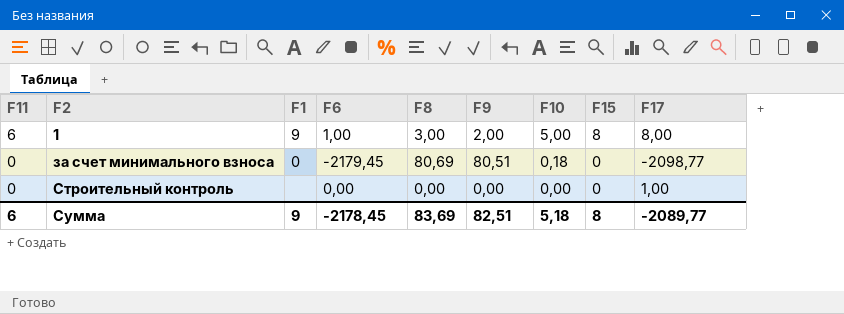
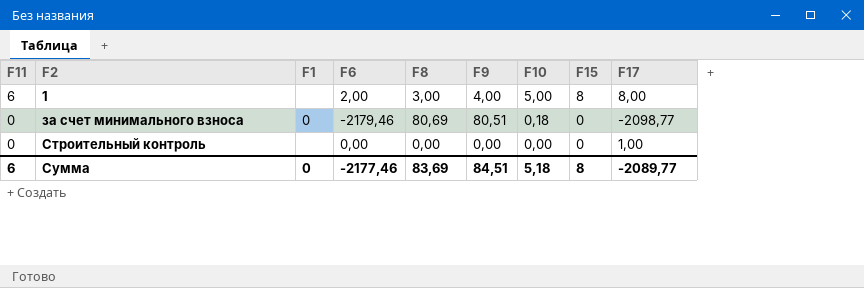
1 | F1: 9 -> none
1 | F6: 1,00 -> 2,00
1 | F9: 2,00 -> 4,00
за счет минимального взноса | F6: -2179,45 -> -2179,46
Сумма | F1: 9 -> 0
Сумма | F6: -2178,45 -> -2177,46
Сумма | F9: 82,51 -> 84,51

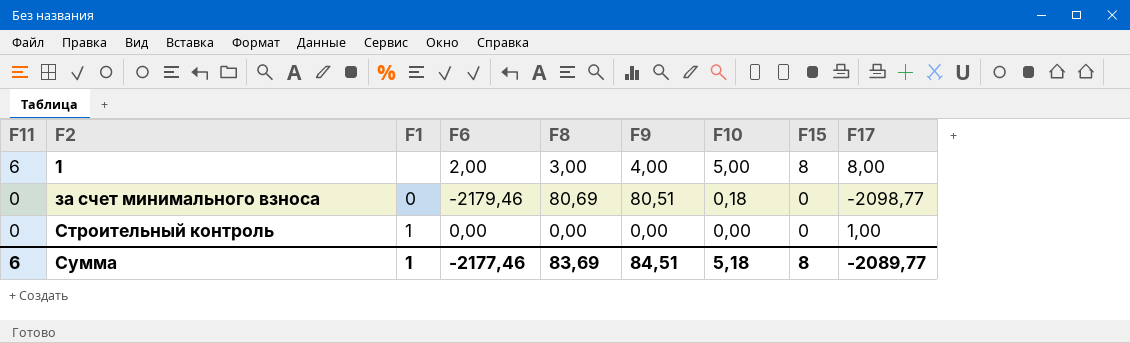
Строительный контроль | F1: none -> 1
Сумма | F1: 0 -> 1

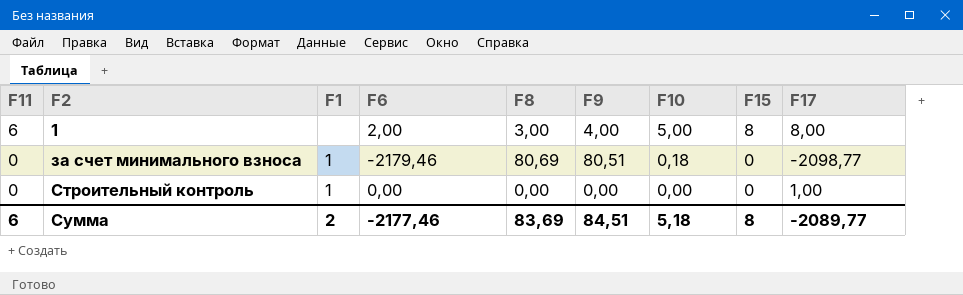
за счет минимального взноса | F1: 0 -> 1
Сумма | F1: 1 -> 2

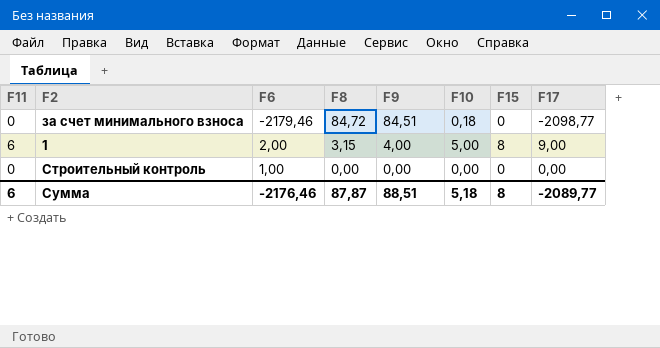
row order: F11 descending -> F8 descending
column F1 | position: 3 -> none
за счет минимального взноса | F8: 80,69 -> 84,72
за счет минимального взноса | F9: 80,51 -> 84,51
1 | F8: 3,00 -> 3,15
1 | F17: 8,00 -> 9,00
Строительный контроль | F6: 0,00 -> 1,00
Строительный контроль | F17: 1,00 -> 0,00
Сумма | F6: -2177,46 -> -2176,46
Сумма | F8: 83,69 -> 87,87
Сумма | F9: 84,51 -> 88,51

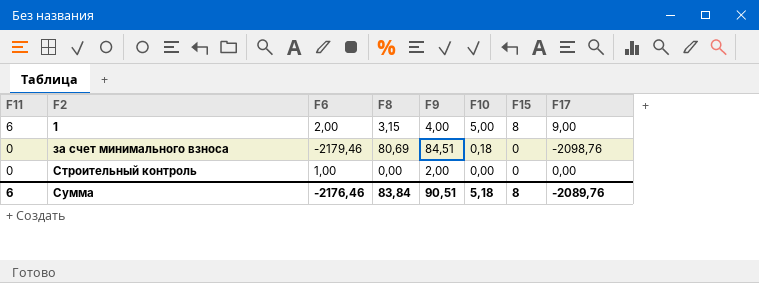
row order: F8 descending -> F11 descending
за счет минимального взноса | F8: 84,72 -> 80,69
за счет минимального взноса | F17: -2098,77 -> -2098,76
Строительный контроль | F9: 0,00 -> 2,00
Сумма | F8: 87,87 -> 83,84
Сумма | F9: 88,51 -> 90,51
Сумма | F17: -2089,77 -> -2089,76

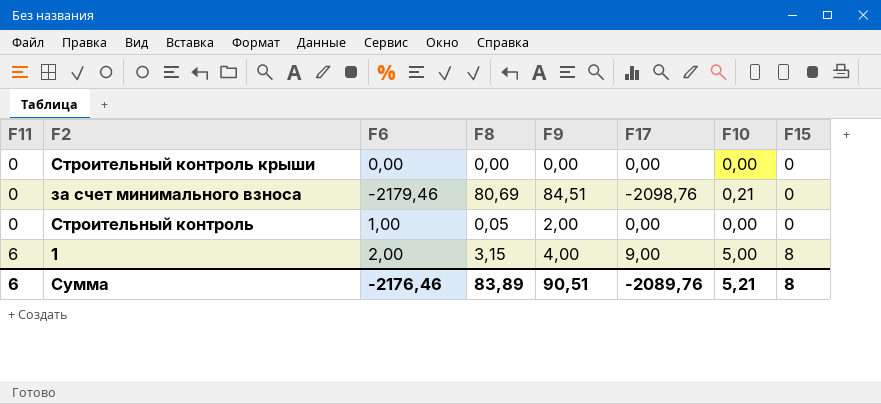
row order: F11 descending -> F11 ascending
column F17 | position: 8 -> 6
row Строительный контроль крыши: none -> 0 | 0,00 | 0,00 | 0,00 | 0,00 | 0,00 | 0
за счет минимального взноса | F10: 0,18 -> 0,21
Строительный контроль | F8: 0,00 -> 0,05
Сумма | F8: 83,84 -> 83,89
Сумма | F10: 5,18 -> 5,21

